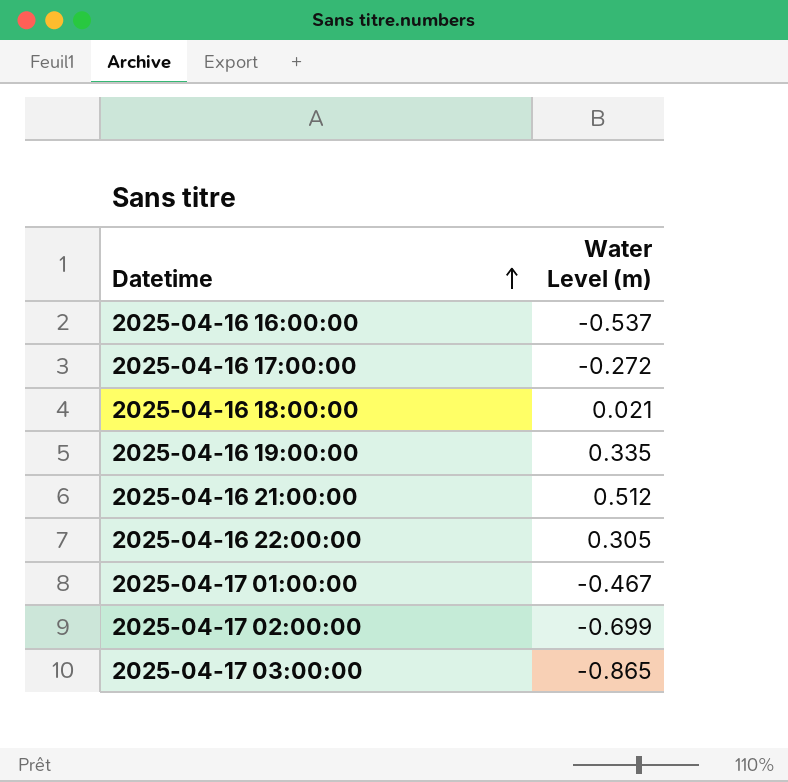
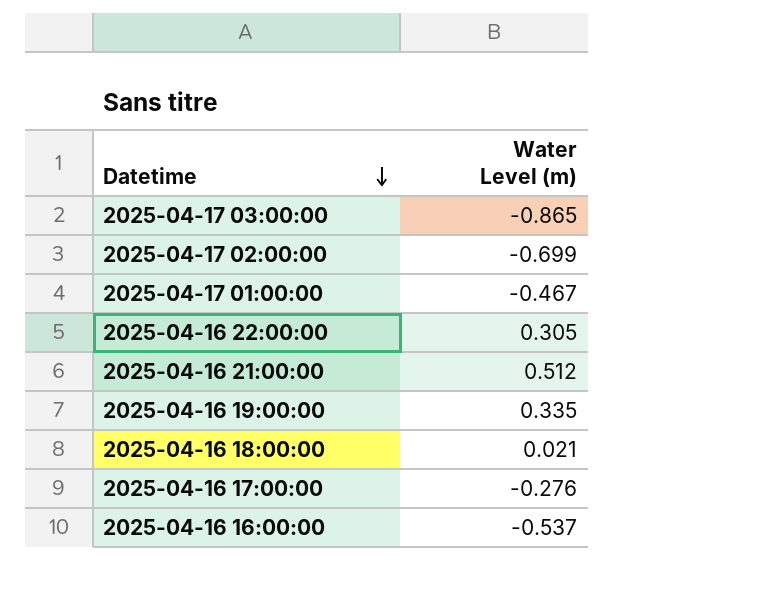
row order: Datetime ascending -> Datetime descending
2025-04-16 17:00:00 | Water Level (m): -0.272 -> -0.276

